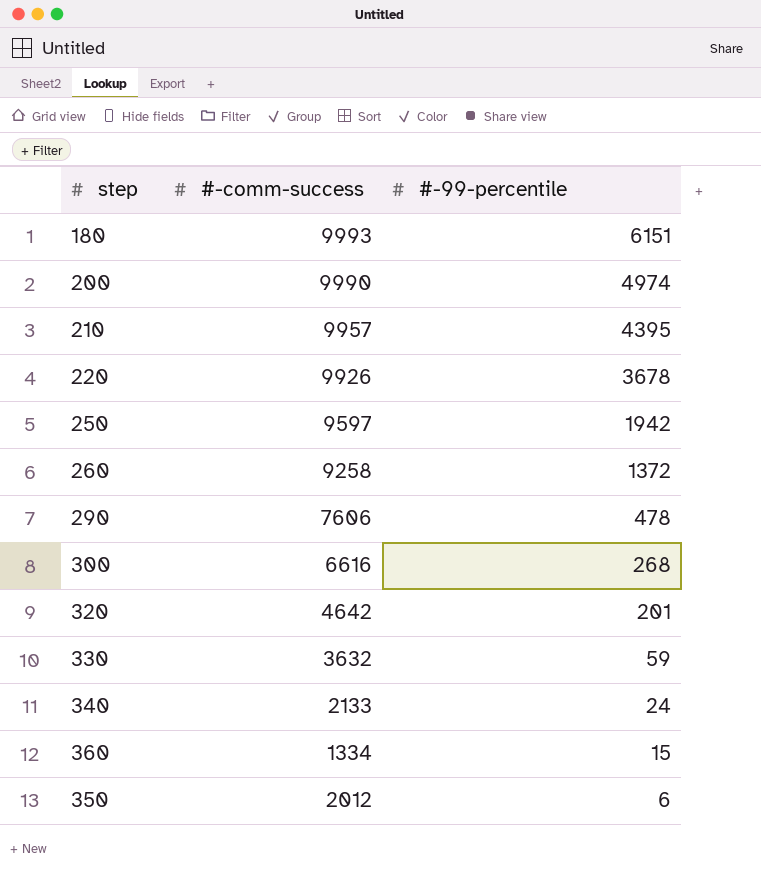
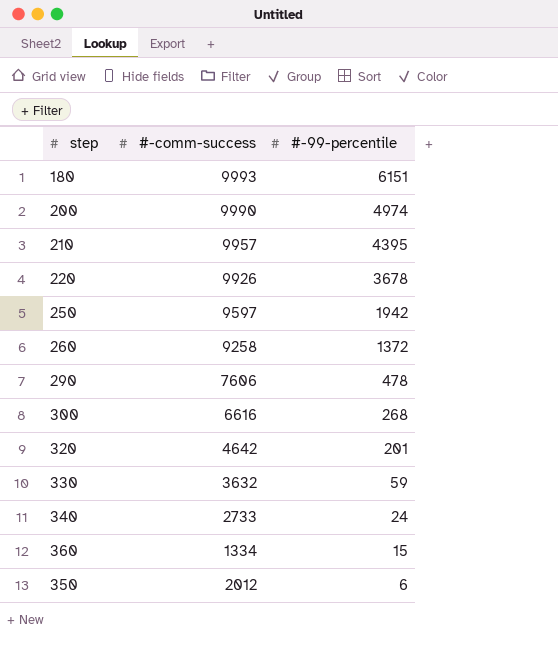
340 | #-comm-success: 2133 -> 2733

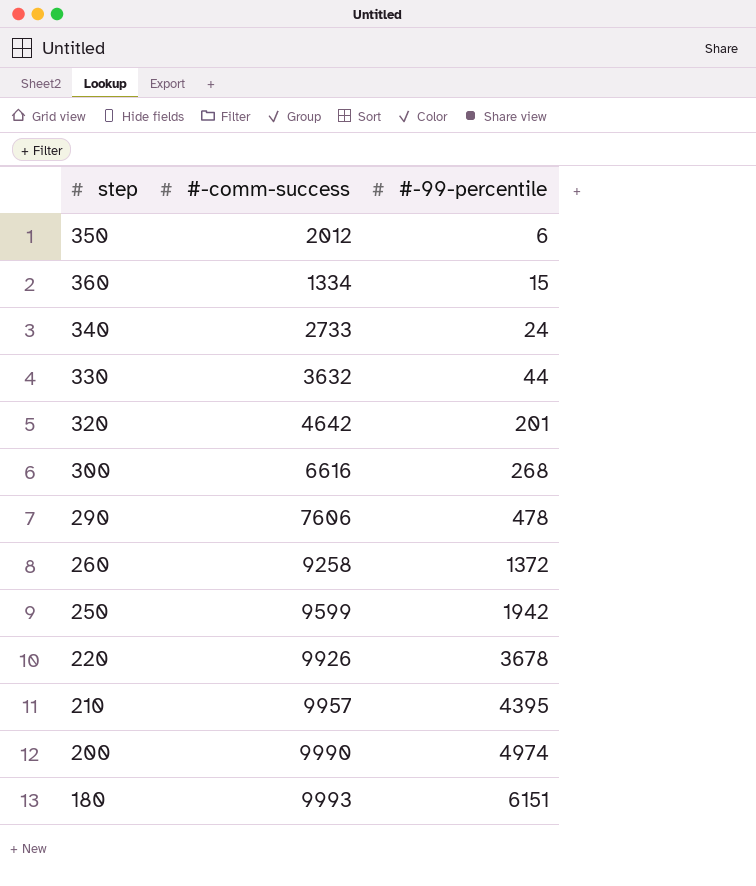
row order: #-99-percentile descending -> #-99-percentile ascending
330 | #-99-percentile: 59 -> 44
250 | #-comm-success: 9597 -> 9599

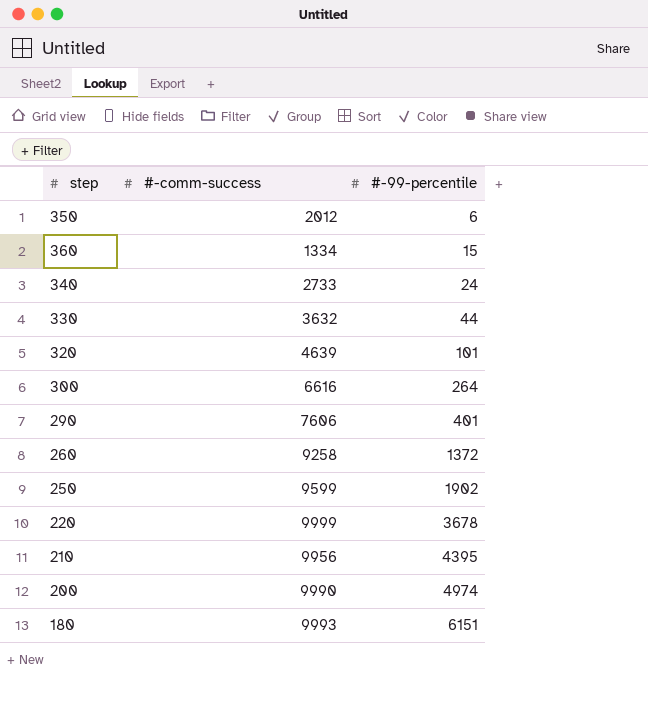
320 | #-comm-success: 4642 -> 4639
320 | #-99-percentile: 201 -> 101
300 | #-99-percentile: 268 -> 264
290 | #-99-percentile: 478 -> 401
250 | #-99-percentile: 1942 -> 1902
220 | #-comm-success: 9926 -> 9999
210 | #-comm-success: 9957 -> 9956

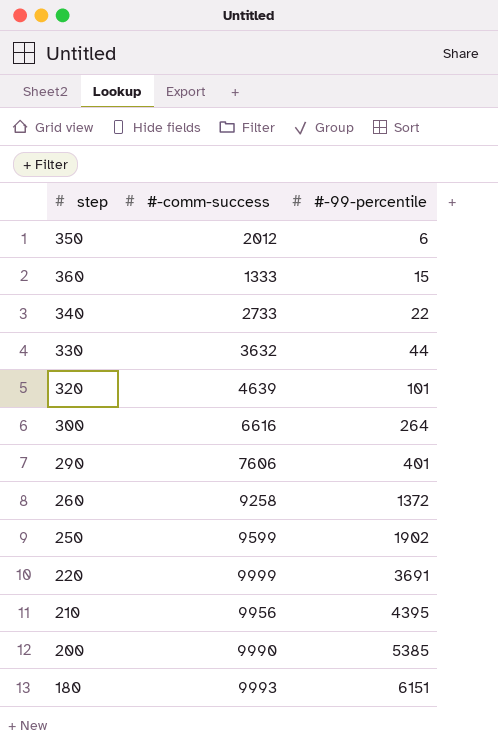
360 | #-comm-success: 1334 -> 1333
340 | #-99-percentile: 24 -> 22
220 | #-99-percentile: 3678 -> 3691
200 | #-99-percentile: 4974 -> 5385

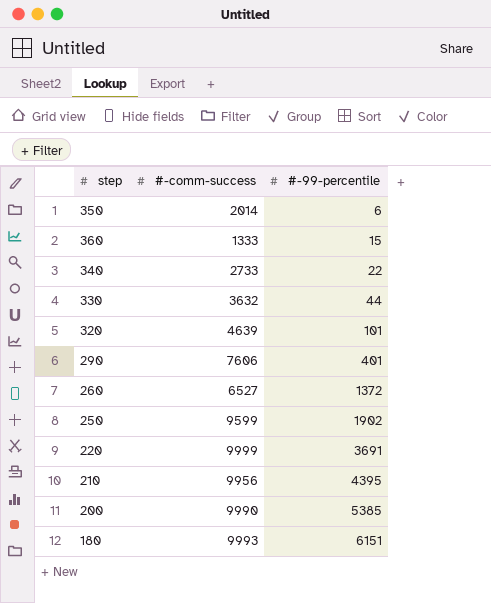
row 300: 6616 | 264 -> none
350 | #-comm-success: 2012 -> 2014
260 | #-comm-success: 9258 -> 6527

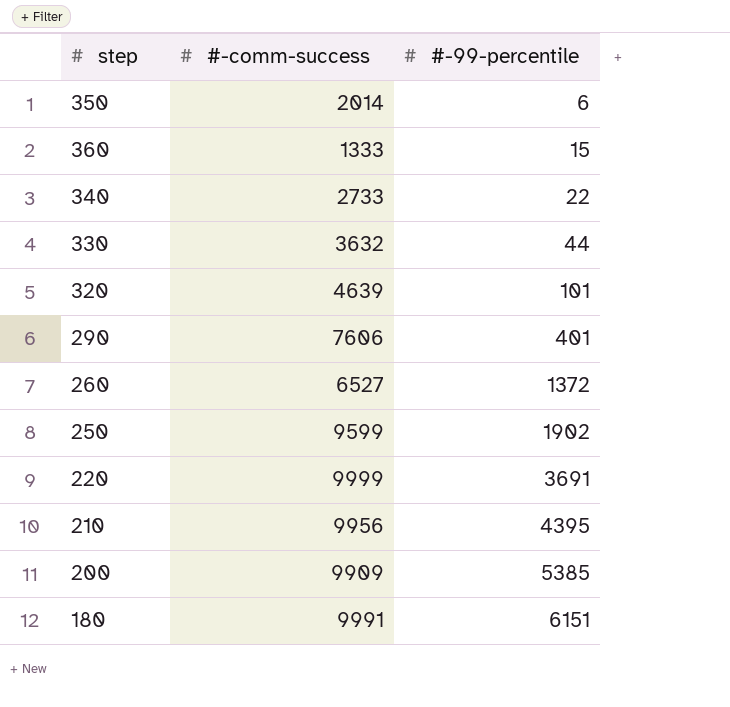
200 | #-comm-success: 9990 -> 9909
180 | #-comm-success: 9993 -> 9991

